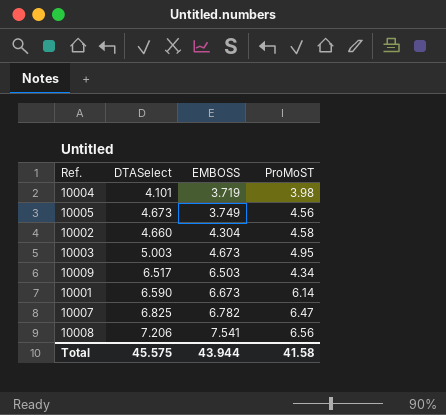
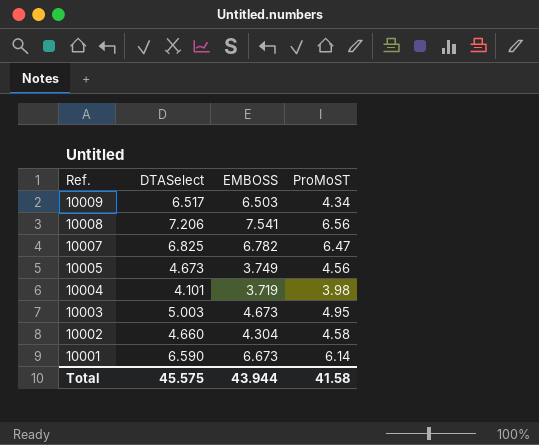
row order: EMBOSS ascending -> Ref. descending

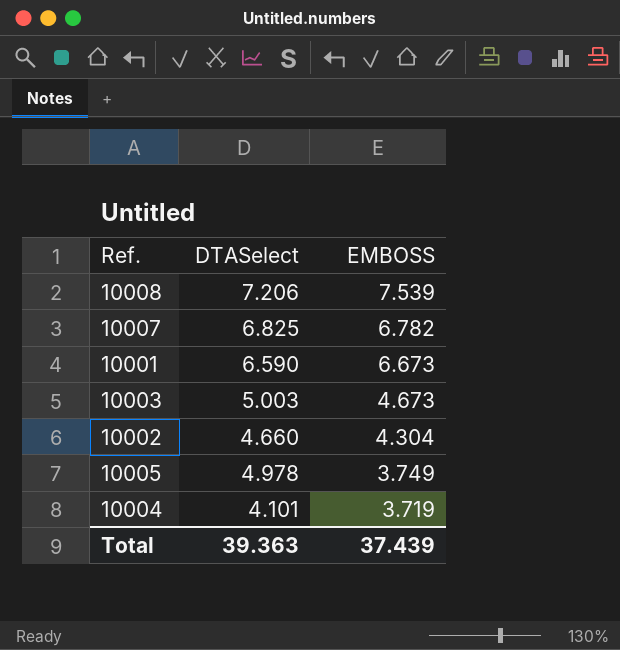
row order: Ref. descending -> EMBOSS descending
column ProMoST | position: 4 -> none
row 10009: 6.517 | 6.503 | 4.34 -> none
10008 | EMBOSS: 7.541 -> 7.539
10005 | DTASelect: 4.673 -> 4.978
Total | DTASelect: 45.575 -> 39.363
Total | EMBOSS: 43.944 -> 37.439

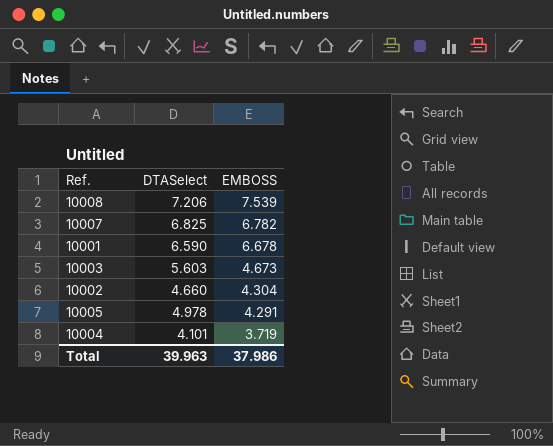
10001 | EMBOSS: 6.673 -> 6.678
10003 | DTASelect: 5.003 -> 5.603
10005 | EMBOSS: 3.749 -> 4.291
Total | DTASelect: 39.363 -> 39.963
Total | EMBOSS: 37.439 -> 37.986

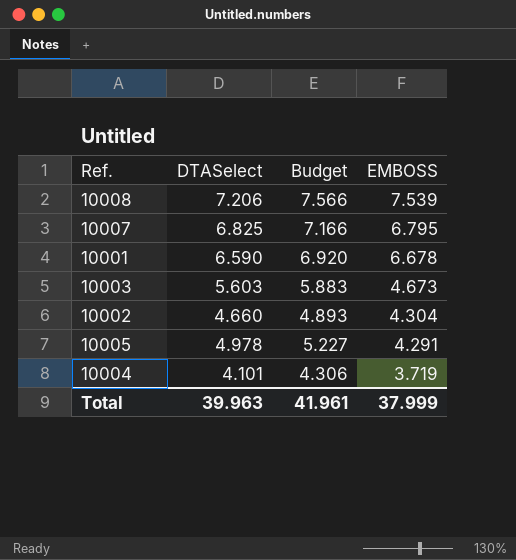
column Budget | formula: none -> [DTASelect] * 1.05
10007 | EMBOSS: 6.782 -> 6.795
Total | EMBOSS: 37.986 -> 37.999

